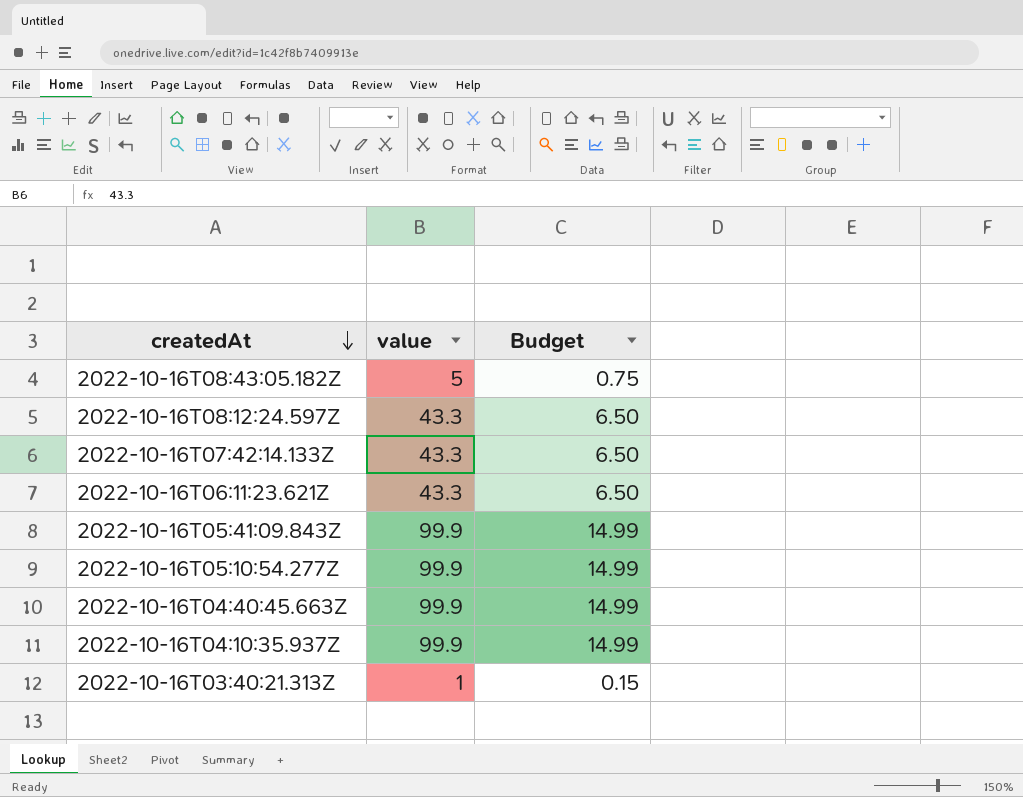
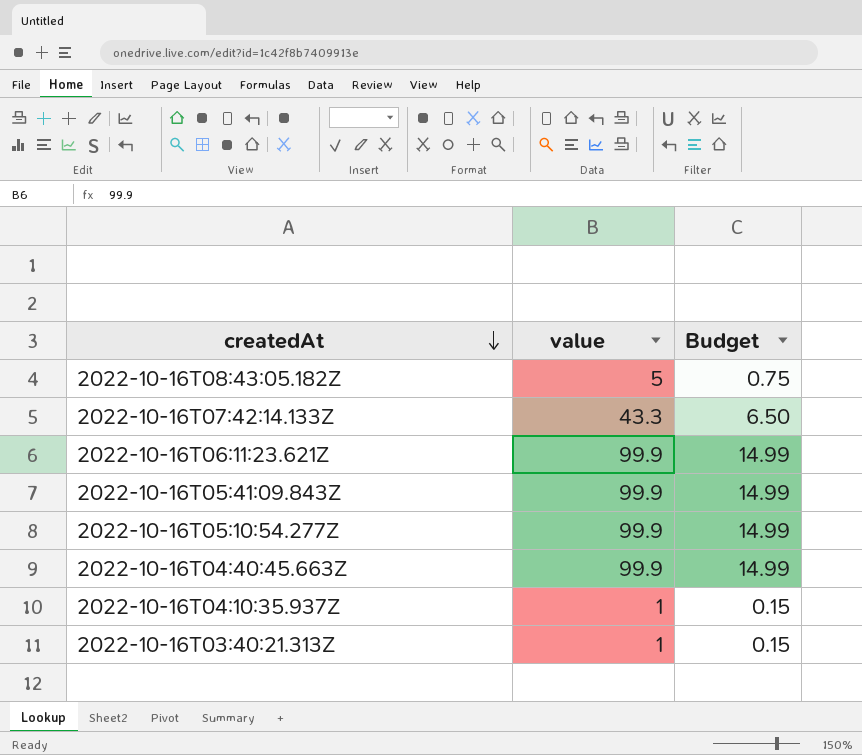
row 2022-10-16T08:12:24.597Z: 43.3 | 6.50 -> none
2022-10-16T06:11:23.621Z | value: 43.3 -> 99.9
2022-10-16T06:11:23.621Z | Budget: 6.50 -> 14.99
2022-10-16T04:10:35.937Z | value: 99.9 -> 1
2022-10-16T04:10:35.937Z | Budget: 14.99 -> 0.15

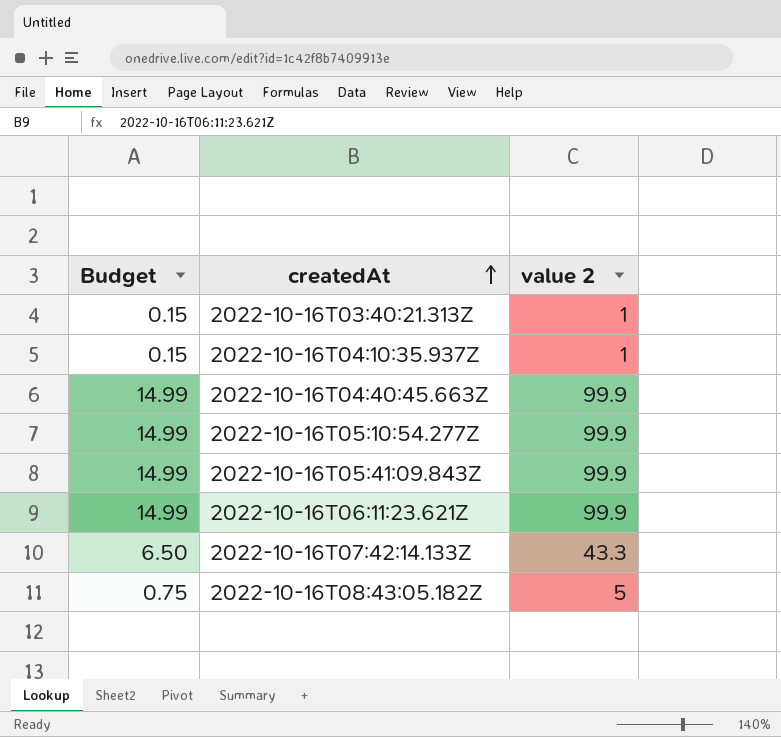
row order: createdAt descending -> createdAt ascending
column Budget | position: 3 -> 1
column name: value -> value 2

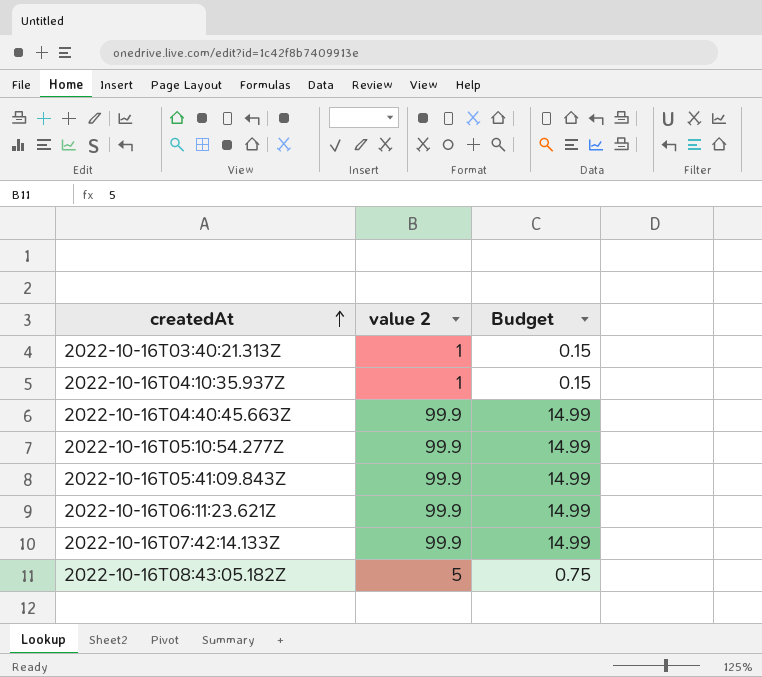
column Budget | position: 1 -> 3
2022-10-16T07:42:14.133Z | value 2: 43.3 -> 99.9
2022-10-16T07:42:14.133Z | Budget: 6.50 -> 14.99

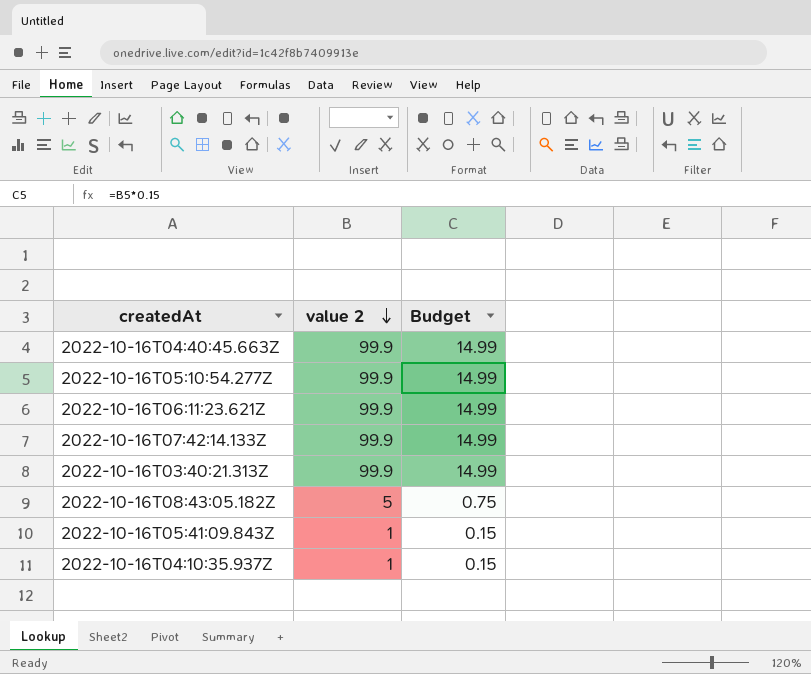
row order: createdAt ascending -> value 2 descending
2022-10-16T03:40:21.313Z | value 2: 1 -> 99.9
2022-10-16T03:40:21.313Z | Budget: 0.15 -> 14.99
2022-10-16T05:41:09.843Z | value 2: 99.9 -> 1
2022-10-16T05:41:09.843Z | Budget: 14.99 -> 0.15

